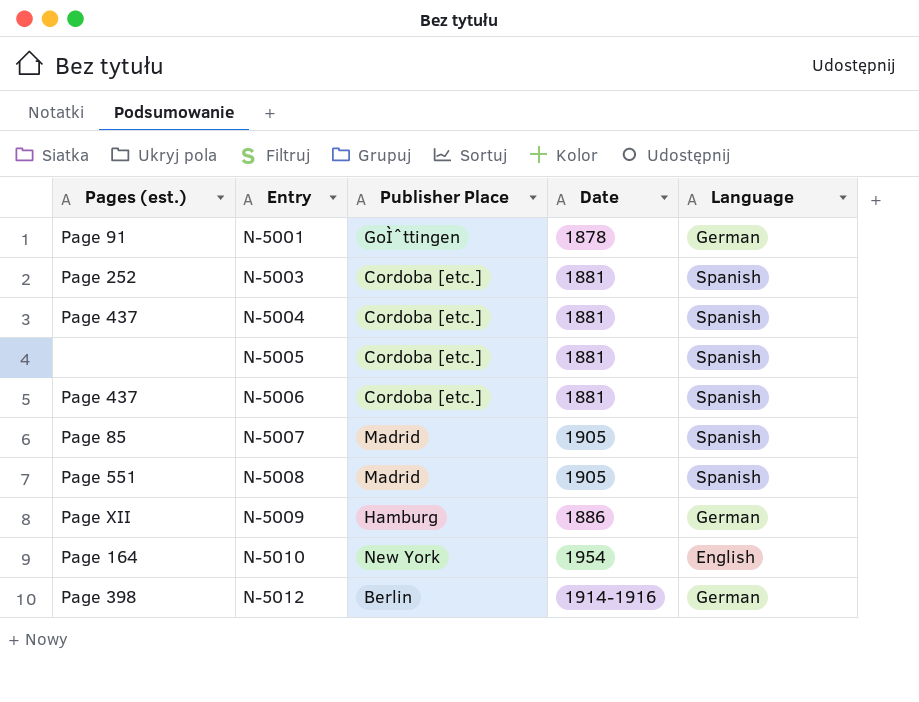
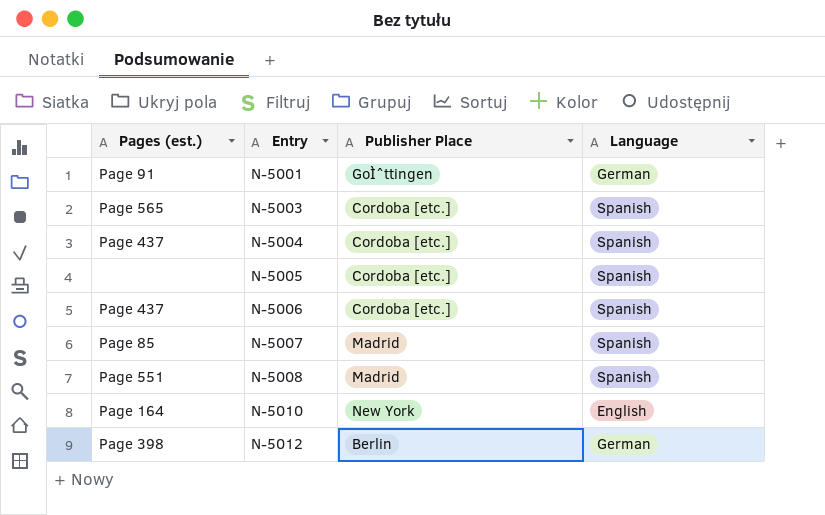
column Date | position: 4 -> none
row N-5009: Page XII | Hamburg | 1886 | German -> none
N-5003 | Pages (est.): Page 252 -> Page 565

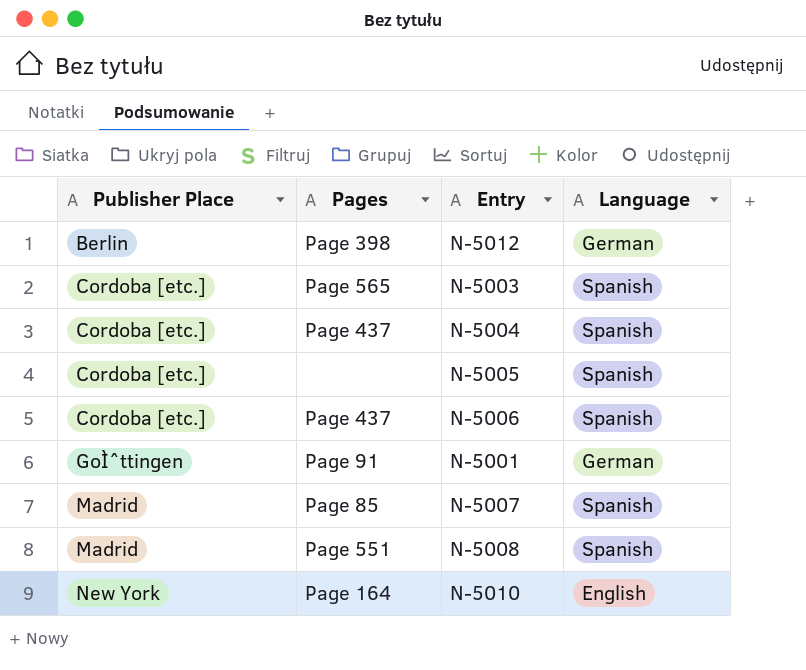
row order: Entry ascending -> Publisher Place ascending
column Publisher Place | position: 3 -> 1
column name: Pages (est.) -> Pages

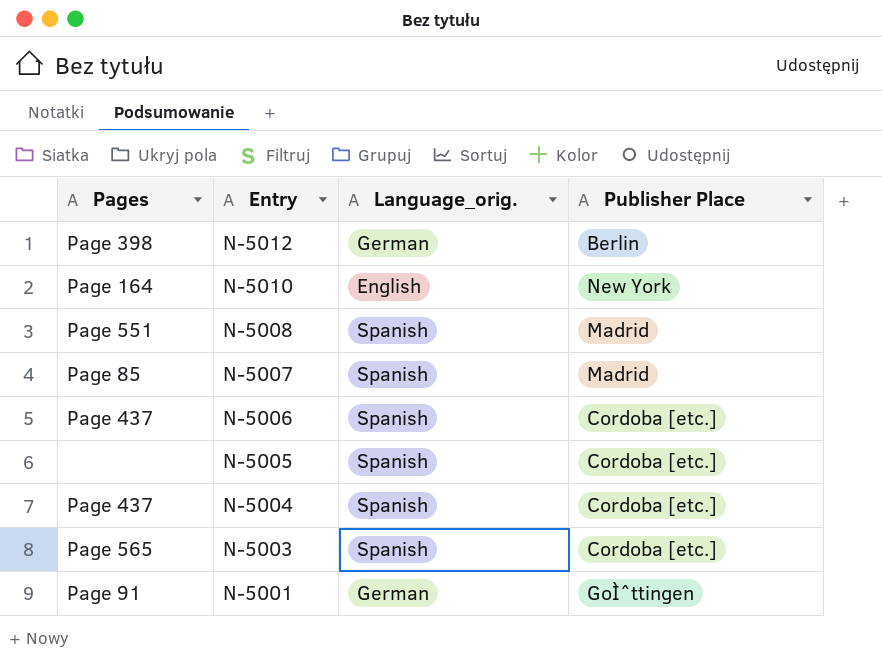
row order: Publisher Place ascending -> Entry descending
column name: Language -> Language_orig.
column Publisher Place | position: 1 -> 4

